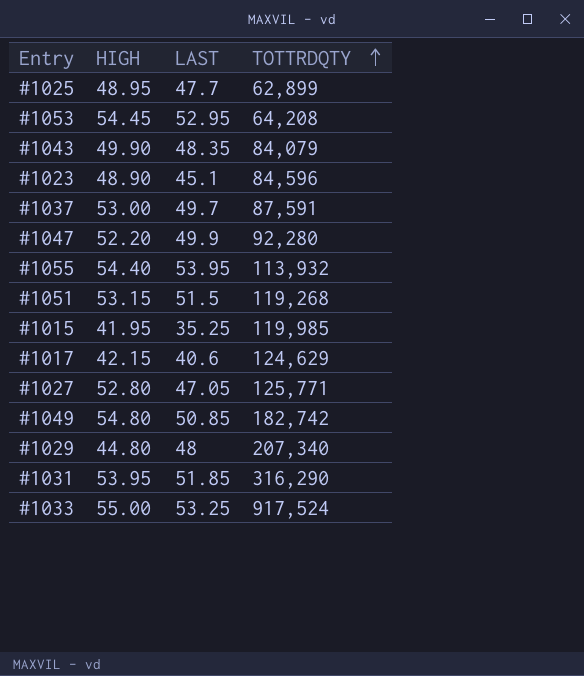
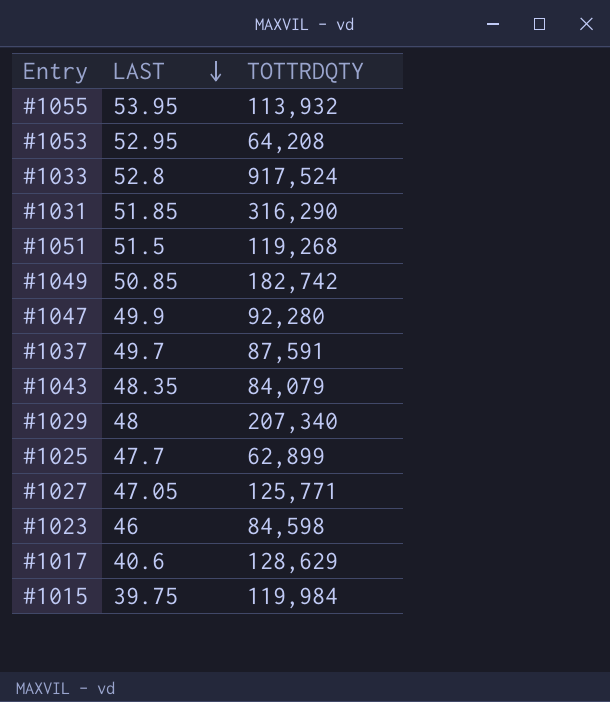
row order: TOTTRDQTY ascending -> LAST descending
column HIGH | position: 2 -> none
#1033 | LAST: 53.25 -> 52.8
#1023 | LAST: 45.1 -> 46
#1023 | TOTTRDQTY: 84,596 -> 84,598
#1017 | TOTTRDQTY: 124,629 -> 128,629
#1015 | LAST: 35.25 -> 39.75
#1015 | TOTTRDQTY: 119,985 -> 119,984

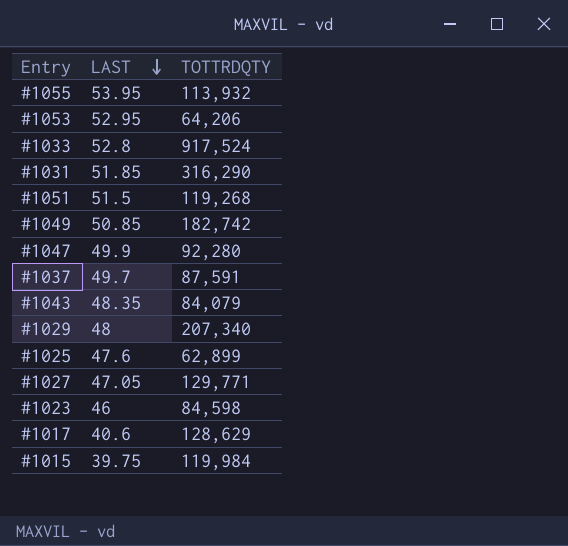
#1053 | TOTTRDQTY: 64,208 -> 64,206
#1025 | LAST: 47.7 -> 47.6
#1027 | TOTTRDQTY: 125,771 -> 129,771

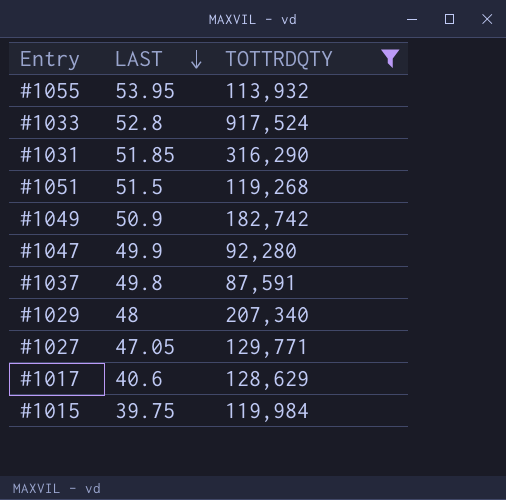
filter: none -> TOTTRDQTY >= 87,591
#1049 | LAST: 50.85 -> 50.9
#1037 | LAST: 49.7 -> 49.8

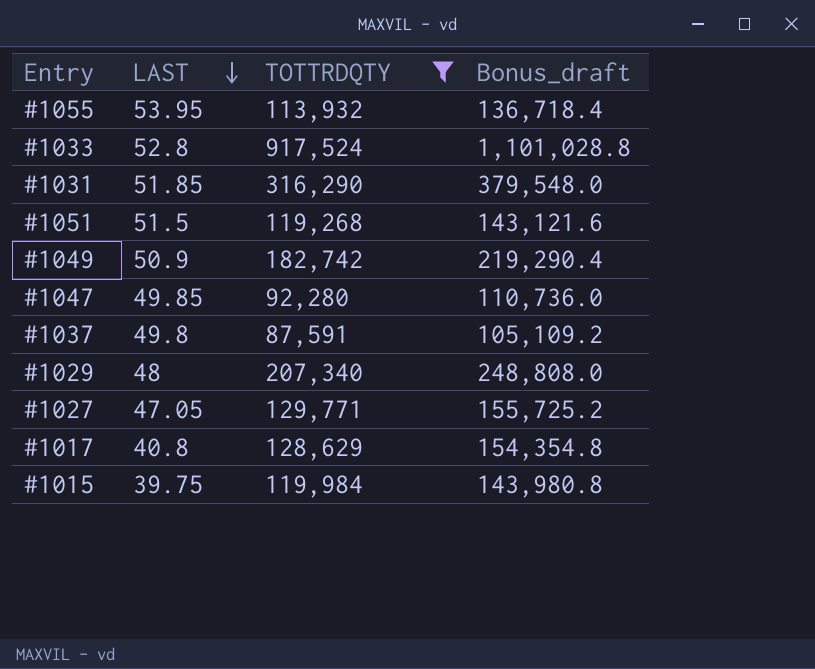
column Bonus_draft | formula: none -> [TOTTRDQTY] * 1.2
#1047 | LAST: 49.9 -> 49.85
#1017 | LAST: 40.6 -> 40.8

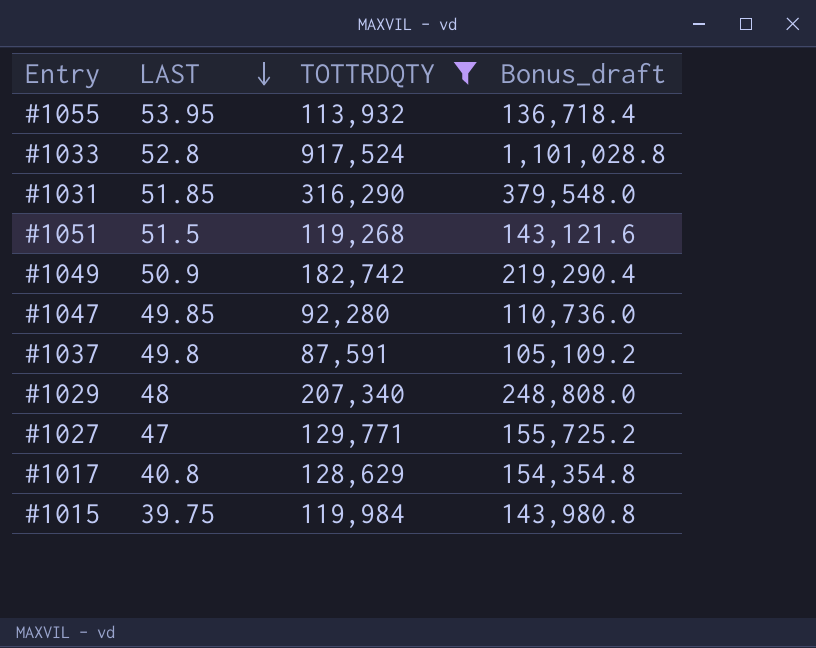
#1027 | LAST: 47.05 -> 47

